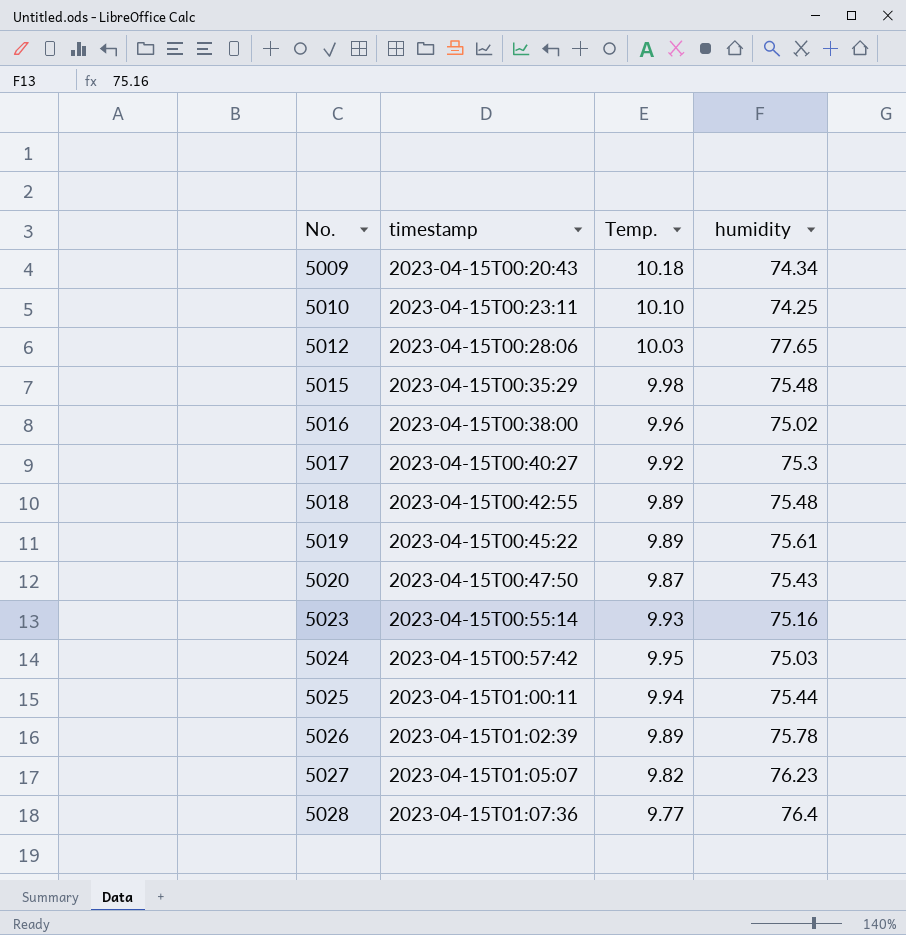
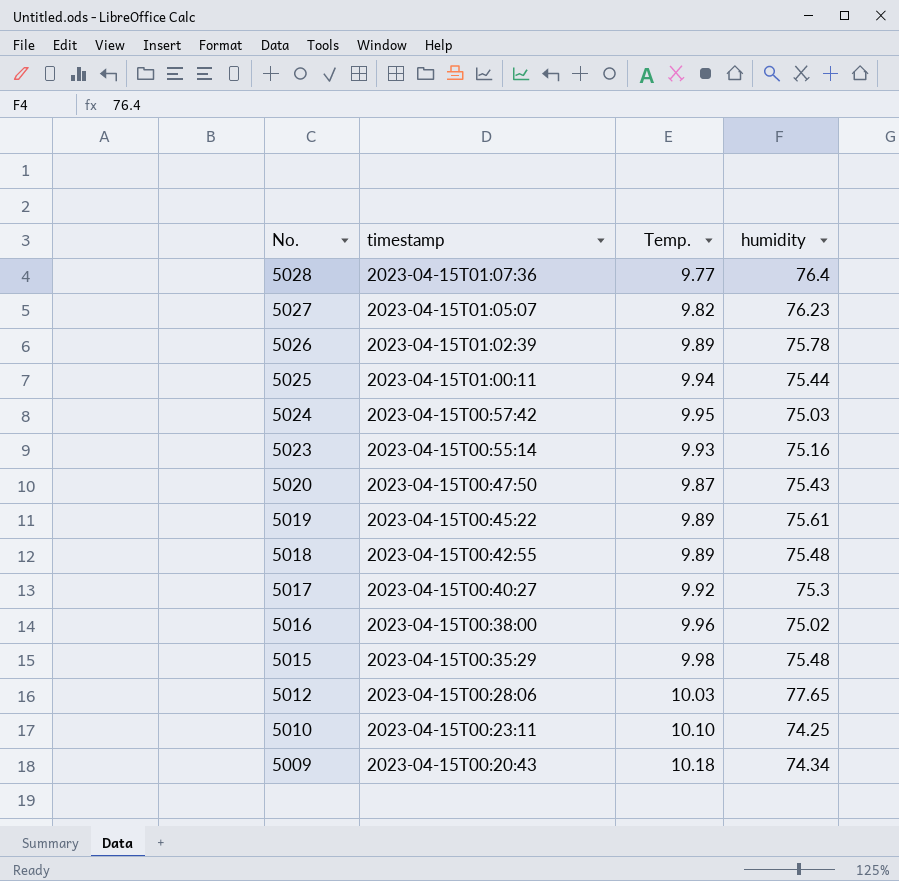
row order: No. ascending -> No. descending

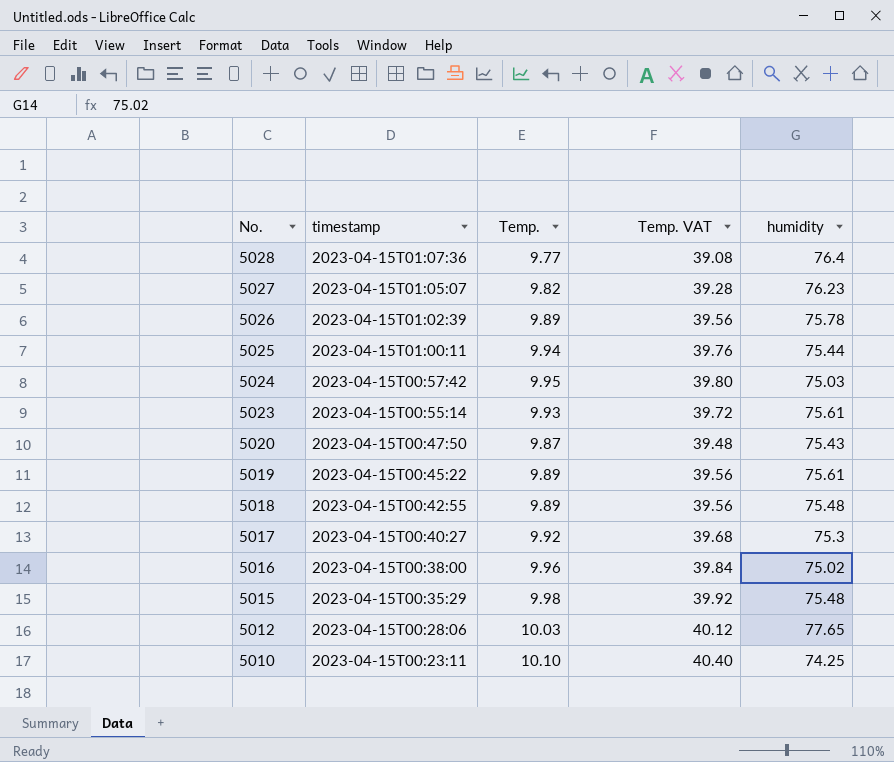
column Temp. VAT | formula: none -> [Temp.] * 4
row 5009: 2023-04-15T00:20:43 | 10.18 | 74.34 -> none
5023 | humidity: 75.16 -> 75.61

